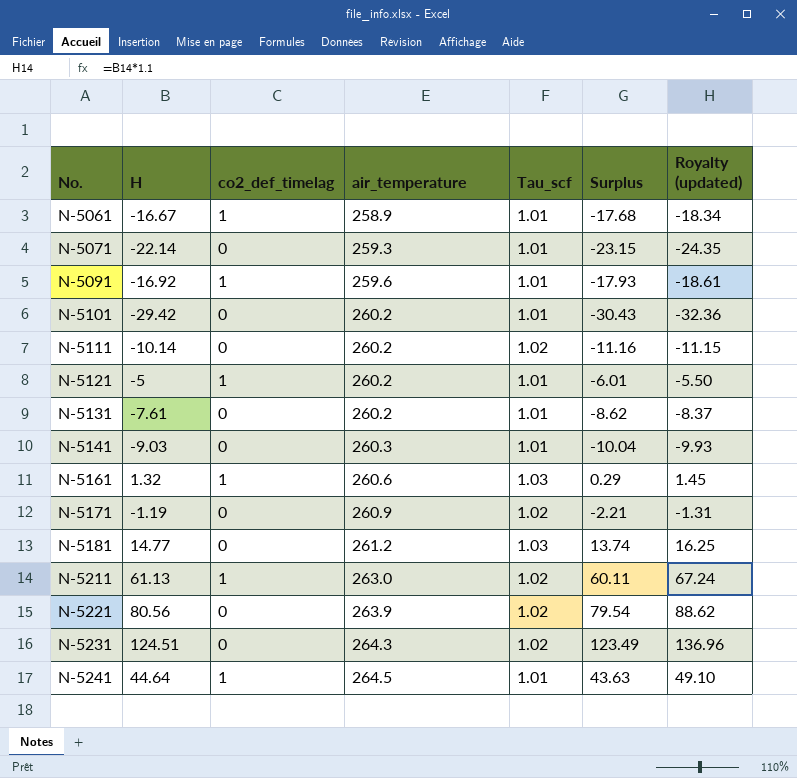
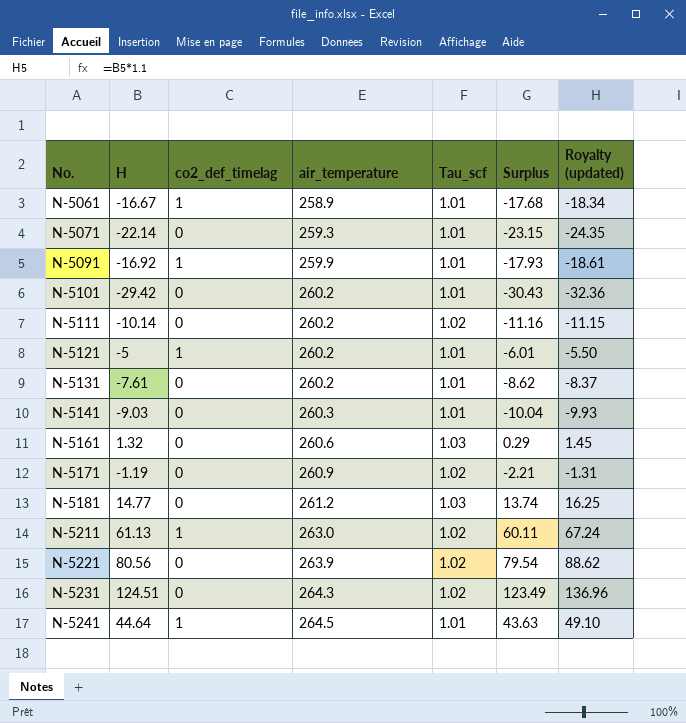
N-5091 | air_temperature: 259.6 -> 259.9
N-5161 | co2_def_timelag: 1 -> 0

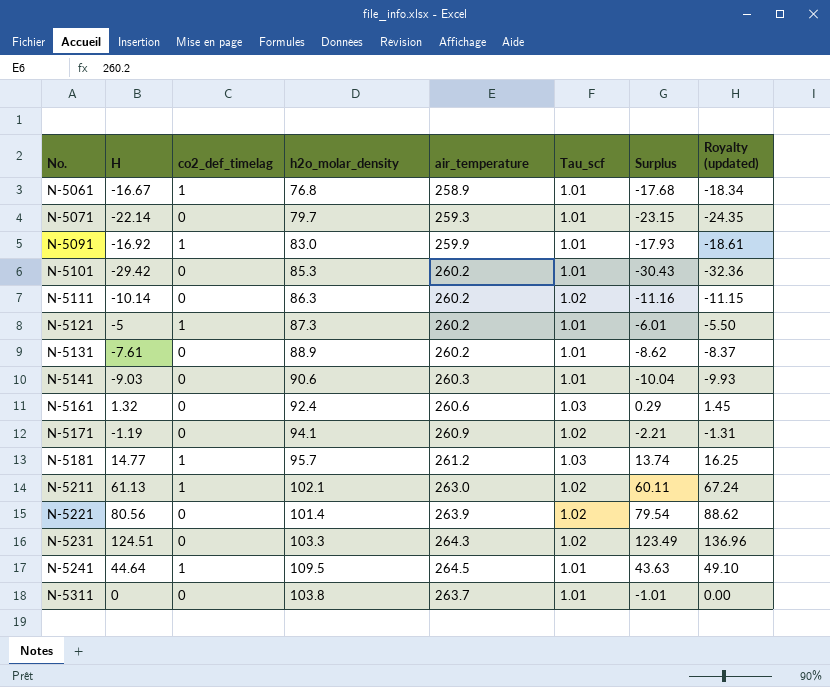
column h2o_molar_density | position: none -> 4
N-5181 | co2_def_timelag: 0 -> 1
row N-5311: none -> 0 | 0 | 103.8 | 263.7 | 1.01 | -1.01 | 0.00

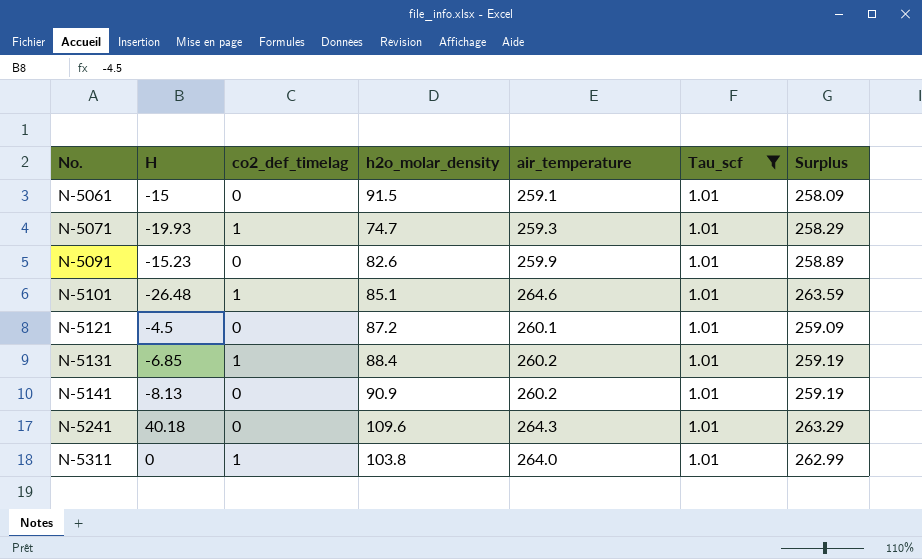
filter: none -> Tau_scf = 1.01
column Royalty (updated) | formula: [H] * 1.1 -> none
column Surplus | formula: [H] - [Tau_scf] -> [air_temperature] - [Tau_scf]
N-5061 | H: -16.67 -> -15
N-5061 | co2_def_timelag: 1 -> 0
N-5061 | h2o_molar_density: 76.8 -> 91.5
N-5061 | air_temperature: 258.9 -> 259.1
N-5071 | H: -22.14 -> -19.93
N-5071 | co2_def_timelag: 0 -> 1
N-5071 | h2o_molar_density: 79.7 -> 74.7
N-5091 | H: -16.92 -> -15.23
N-5091 | co2_def_timelag: 1 -> 0
N-5091 | h2o_molar_density: 83.0 -> 82.6
N-5101 | H: -29.42 -> -26.48
N-5101 | co2_def_timelag: 0 -> 1
N-5101 | h2o_molar_density: 85.3 -> 85.1
N-5101 | air_temperature: 260.2 -> 264.6
N-5121 | H: -5 -> -4.5
N-5121 | co2_def_timelag: 1 -> 0
N-5121 | h2o_molar_density: 87.3 -> 87.2
N-5121 | air_temperature: 260.2 -> 260.1
N-5131 | H: -7.61 -> -6.85
N-5131 | co2_def_timelag: 0 -> 1
N-5131 | h2o_molar_density: 88.9 -> 88.4
N-5141 | H: -9.03 -> -8.13
N-5141 | h2o_molar_density: 90.6 -> 90.9
N-5141 | air_temperature: 260.3 -> 260.2
N-5241 | H: 44.64 -> 40.18
N-5241 | co2_def_timelag: 1 -> 0
N-5241 | h2o_molar_density: 109.5 -> 109.6
N-5241 | air_temperature: 264.5 -> 264.3
N-5311 | co2_def_timelag: 0 -> 1
N-5311 | air_temperature: 263.7 -> 264.0

